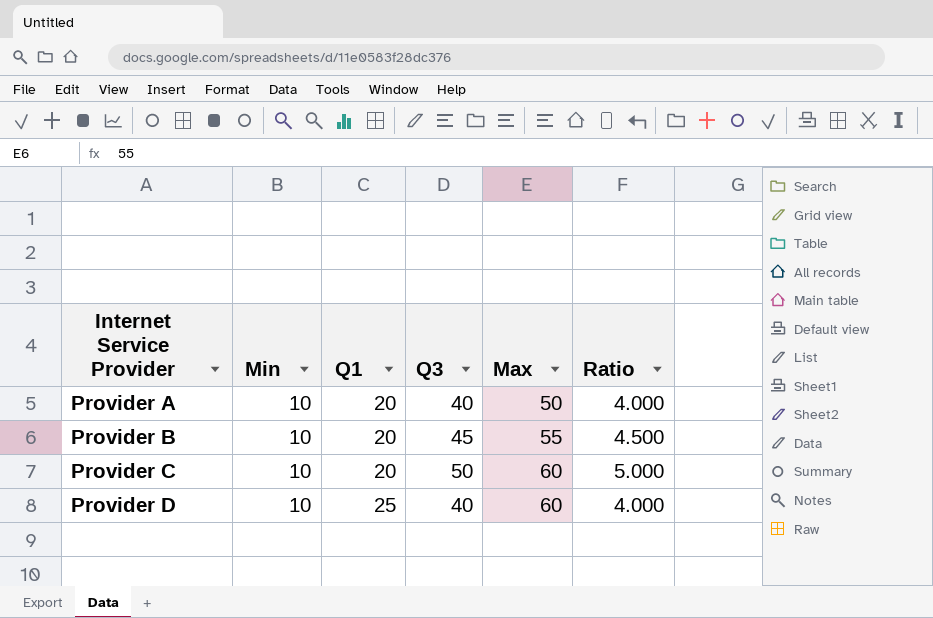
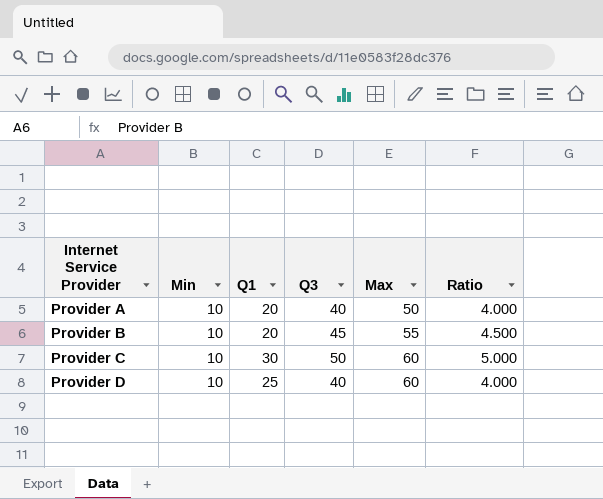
Provider C | Q1: 20 -> 30

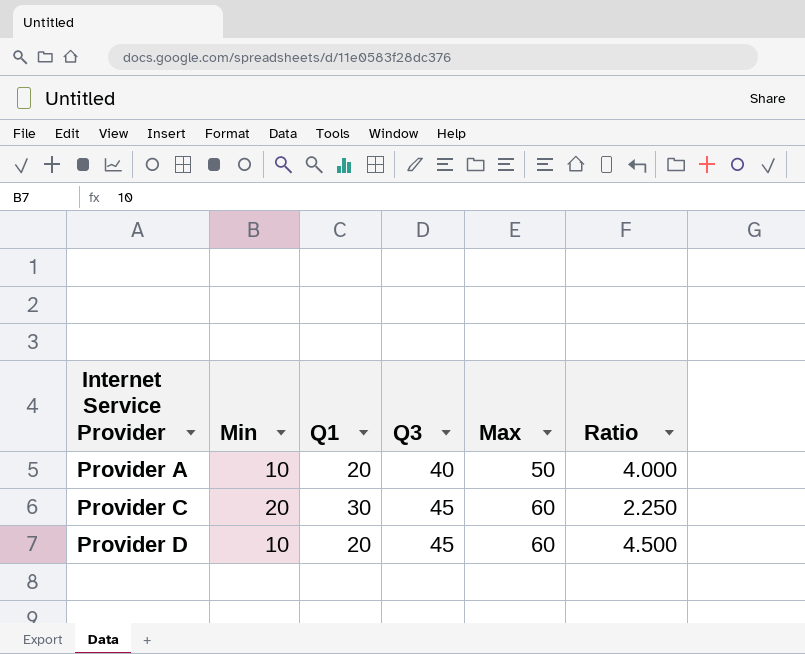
row Provider B: 10 | 20 | 45 | 55 | 4.500 -> none
Provider C | Min: 10 -> 20
Provider C | Q3: 50 -> 45
Provider C | Ratio: 5.000 -> 2.250
Provider D | Q1: 25 -> 20
Provider D | Q3: 40 -> 45
Provider D | Ratio: 4.000 -> 4.500

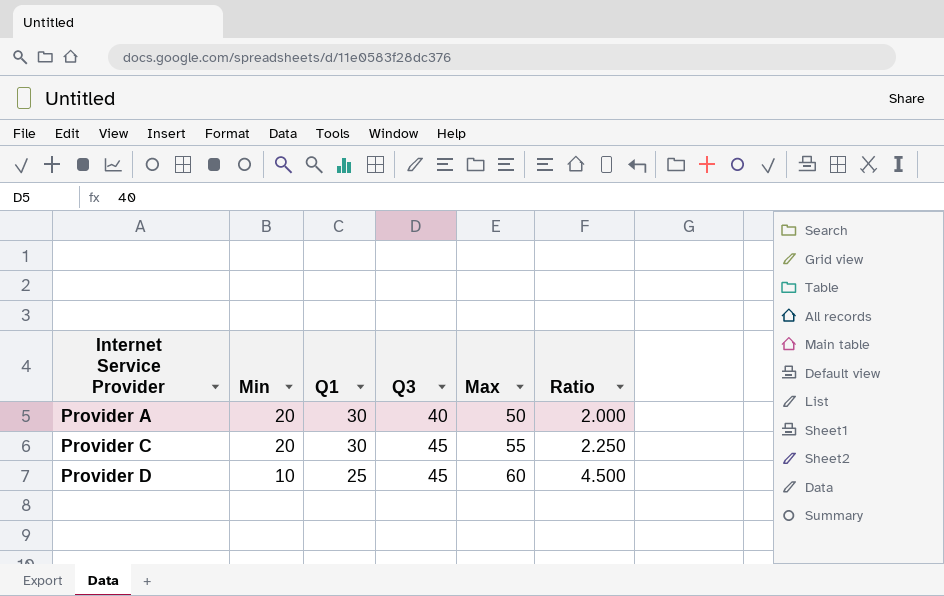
Provider A | Min: 10 -> 20
Provider A | Q1: 20 -> 30
Provider A | Ratio: 4.000 -> 2.000
Provider C | Max: 60 -> 55
Provider D | Q1: 20 -> 25

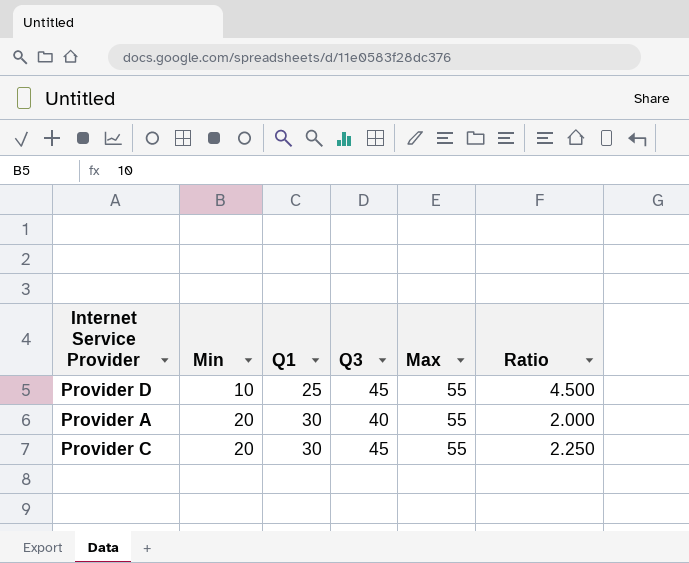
row order: Internet Service Provider ascending -> Min ascending
Provider D | Max: 60 -> 55
Provider A | Max: 50 -> 55

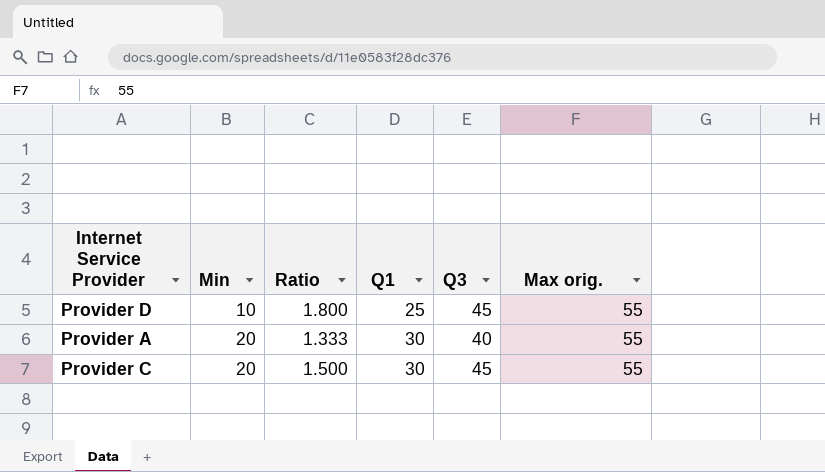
column Ratio | formula: [Q3] / [Min] -> [Q3] / [Q1]
column Ratio | position: 6 -> 3
column name: Max -> Max orig.

